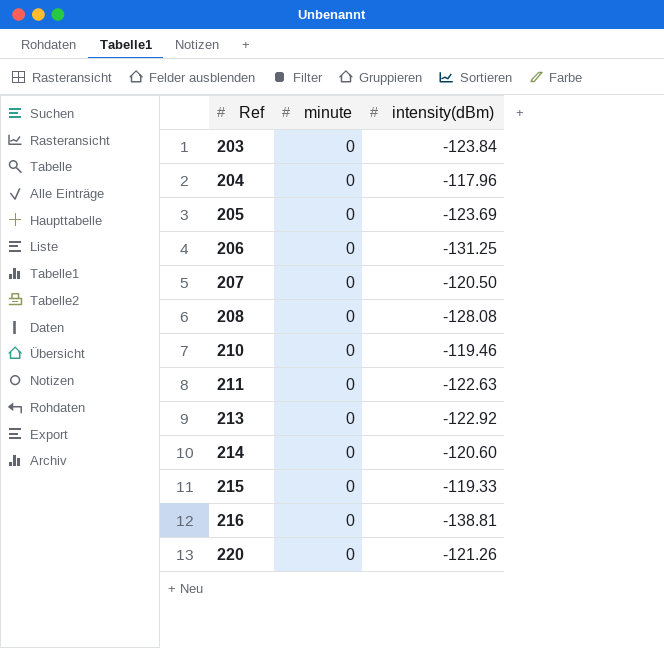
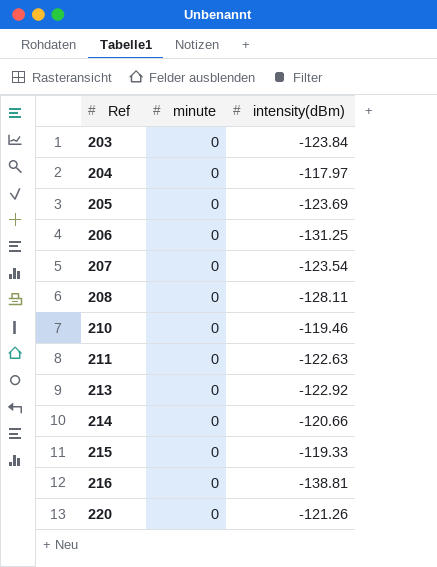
204 | intensity(dBm): -117.96 -> -117.97
207 | intensity(dBm): -120.50 -> -123.54
208 | intensity(dBm): -128.08 -> -128.11
214 | intensity(dBm): -120.60 -> -120.66

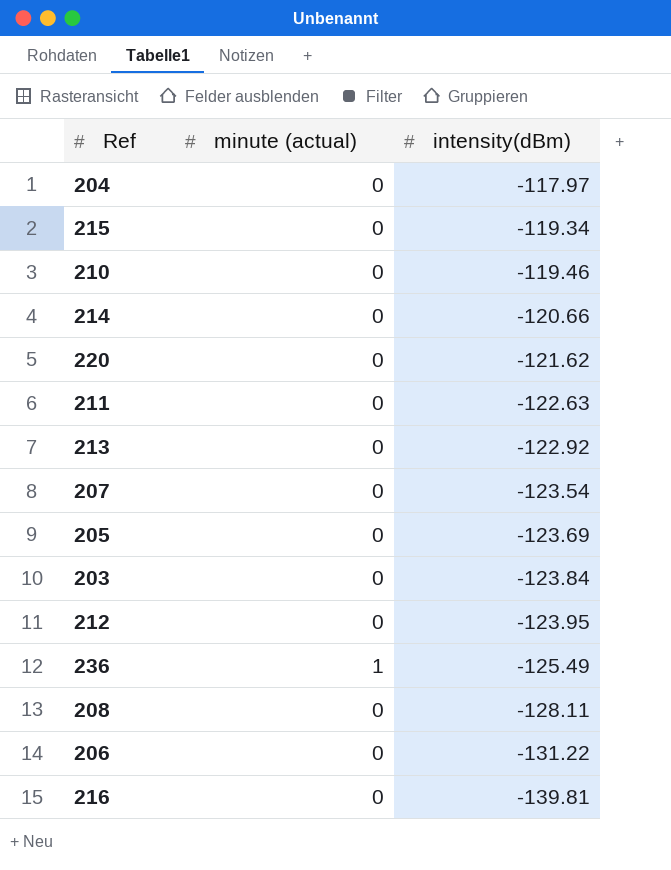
row order: Ref ascending -> intensity(dBm) descending
column name: minute -> minute (actual)
215 | intensity(dBm): -119.33 -> -119.34
220 | intensity(dBm): -121.26 -> -121.62
row 212: none -> 0 | -123.95
row 236: none -> 1 | -125.49
206 | intensity(dBm): -131.25 -> -131.22
216 | intensity(dBm): -138.81 -> -139.81

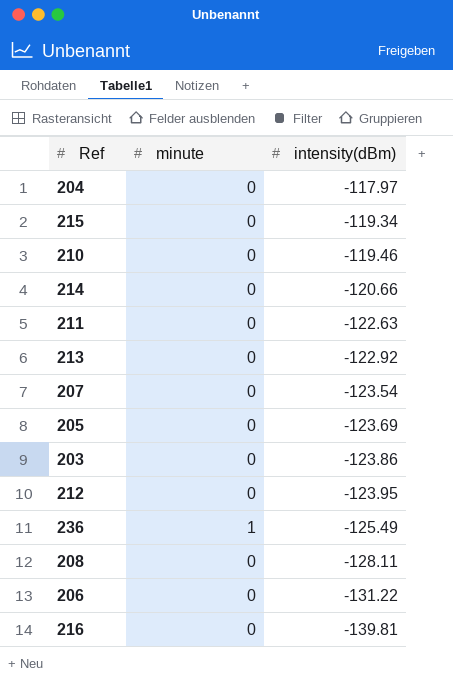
column name: minute (actual) -> minute
row 220: 0 | -121.62 -> none
203 | intensity(dBm): -123.84 -> -123.86

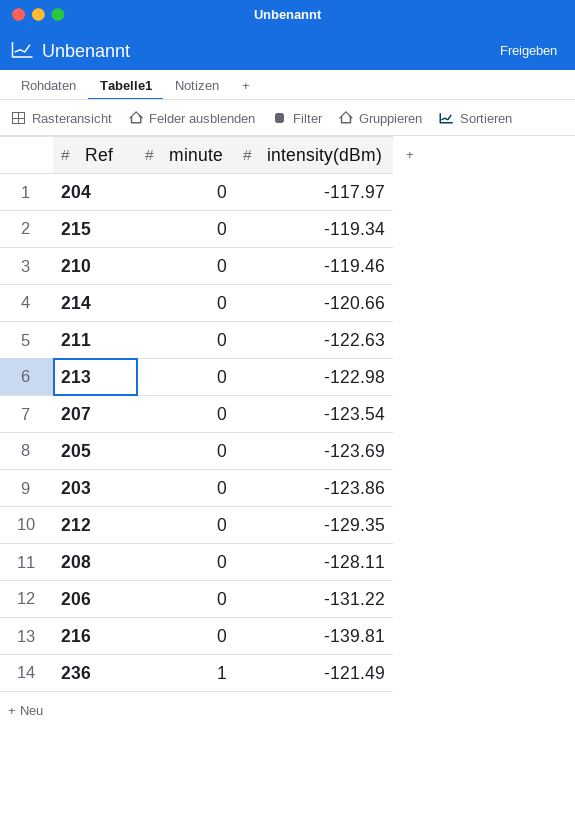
row order: intensity(dBm) descending -> minute ascending
213 | intensity(dBm): -122.92 -> -122.98
212 | intensity(dBm): -123.95 -> -129.35
236 | intensity(dBm): -125.49 -> -121.49

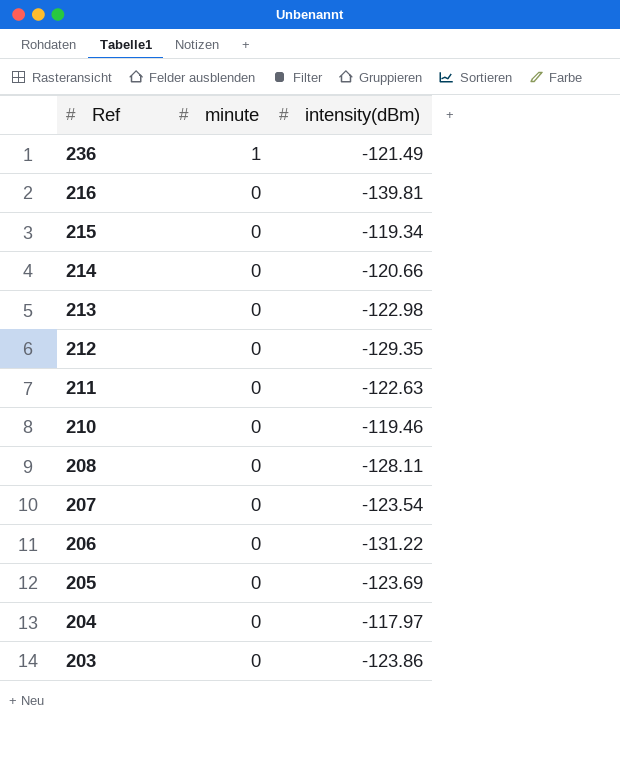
row order: minute ascending -> Ref descending

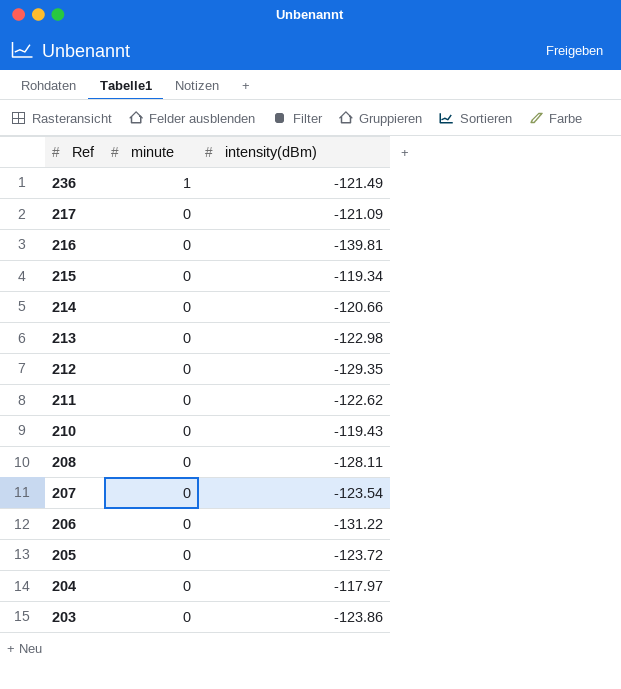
row 217: none -> 0 | -121.09
211 | intensity(dBm): -122.63 -> -122.62
210 | intensity(dBm): -119.46 -> -119.43
205 | intensity(dBm): -123.69 -> -123.72

